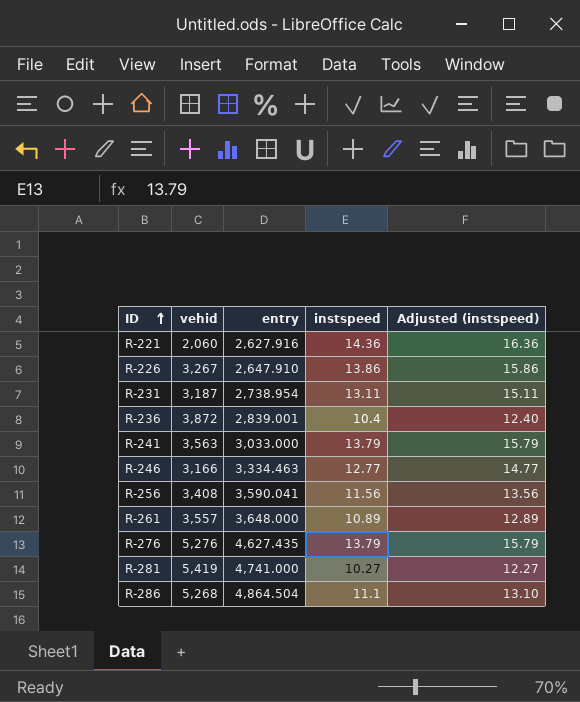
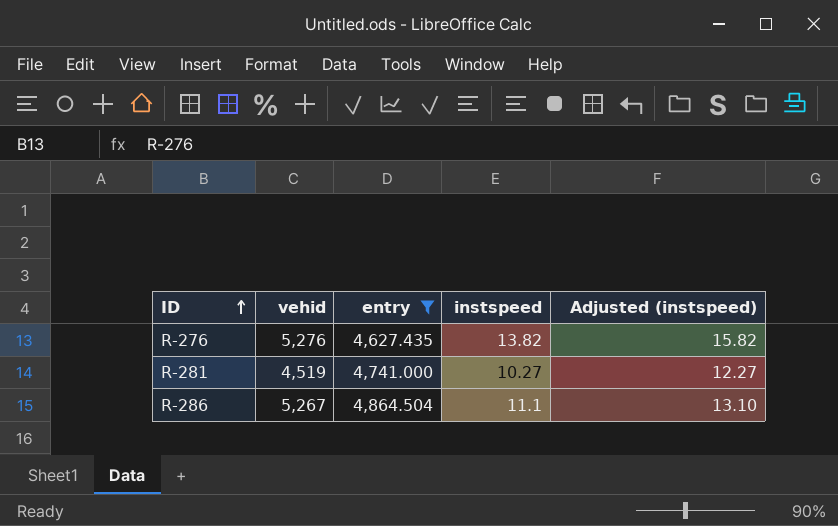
filter: none -> entry >= 4,627.435
R-276 | instspeed: 13.79 -> 13.82
R-276 | Adjusted (instspeed): 15.79 -> 15.82
R-281 | vehid: 5,419 -> 4,519
R-286 | vehid: 5,268 -> 5,267

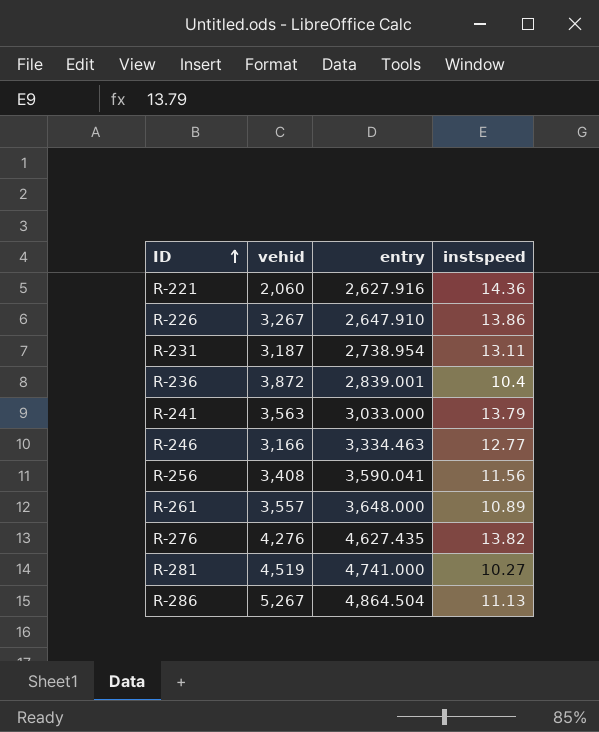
filter: entry >= 4,627.435 -> none
column Adjusted (instspeed) | formula: [instspeed] + 2 -> none
R-276 | vehid: 5,276 -> 4,276
R-286 | instspeed: 11.1 -> 11.13

